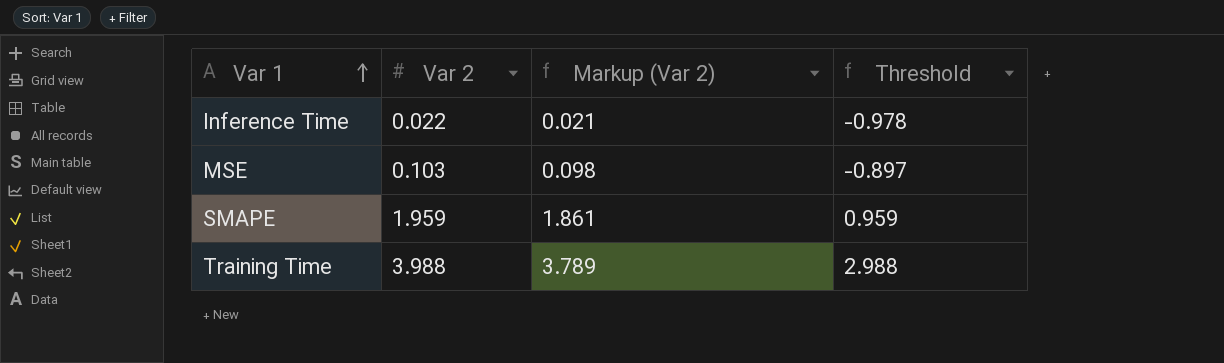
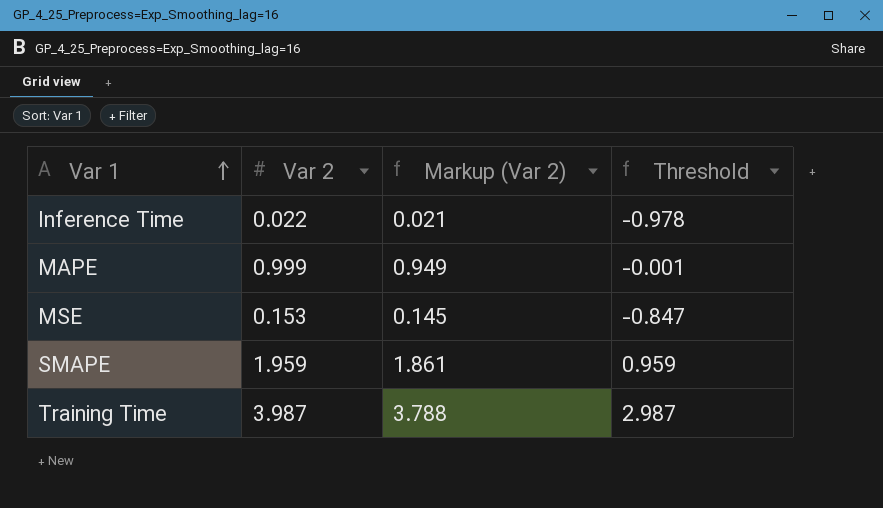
row MAPE: none -> 0.999 | 0.949 | -0.001
MSE | Var 2: 0.103 -> 0.153
MSE | Markup (Var 2): 0.098 -> 0.145
MSE | Threshold: -0.897 -> -0.847
Training Time | Var 2: 3.988 -> 3.987
Training Time | Markup (Var 2): 3.789 -> 3.788
Training Time | Threshold: 2.988 -> 2.987

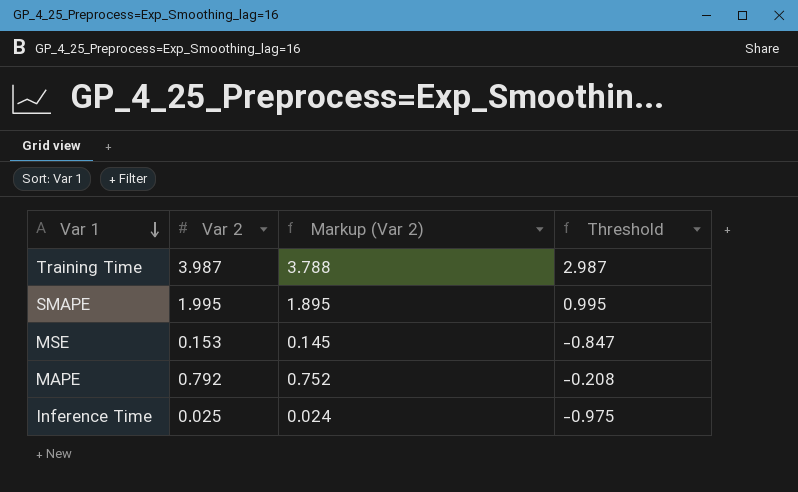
row order: Var 1 ascending -> Var 1 descending
SMAPE | Var 2: 1.959 -> 1.995
SMAPE | Markup (Var 2): 1.861 -> 1.895
SMAPE | Threshold: 0.959 -> 0.995
MAPE | Var 2: 0.999 -> 0.792
MAPE | Markup (Var 2): 0.949 -> 0.752
MAPE | Threshold: -0.001 -> -0.208
Inference Time | Var 2: 0.022 -> 0.025
Inference Time | Markup (Var 2): 0.021 -> 0.024
Inference Time | Threshold: -0.978 -> -0.975

